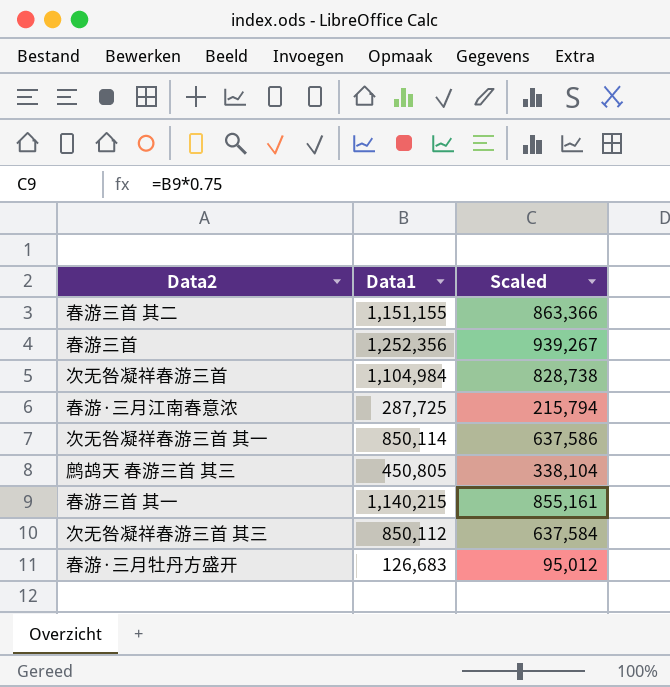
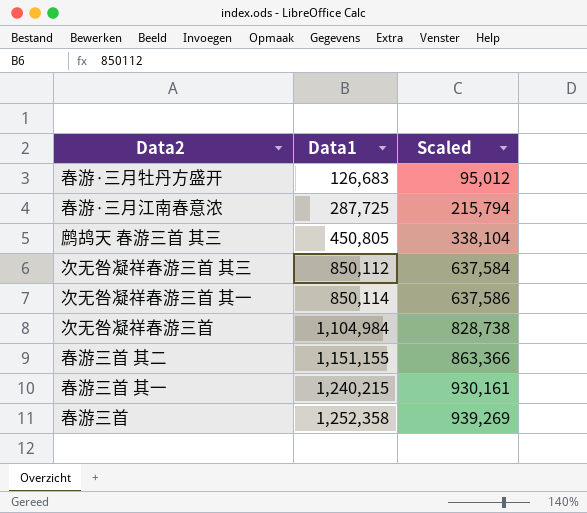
row order: none -> Data1 ascending
春游三首 其一 | Data1: 1,140,215 -> 1,240,215
春游三首 其一 | Scaled: 855,161 -> 930,161
春游三首 | Data1: 1,252,356 -> 1,252,358
春游三首 | Scaled: 939,267 -> 939,269

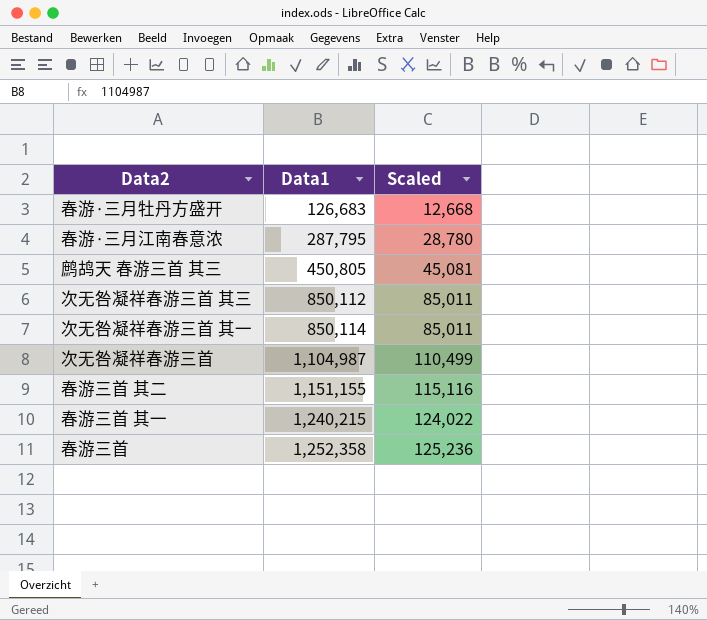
column Scaled | formula: [Data1] * 0.75 -> [Data1] * 0.1
春游·三月江南春意浓 | Data1: 287,725 -> 287,795
次无咎凝祥春游三首 | Data1: 1,104,984 -> 1,104,987

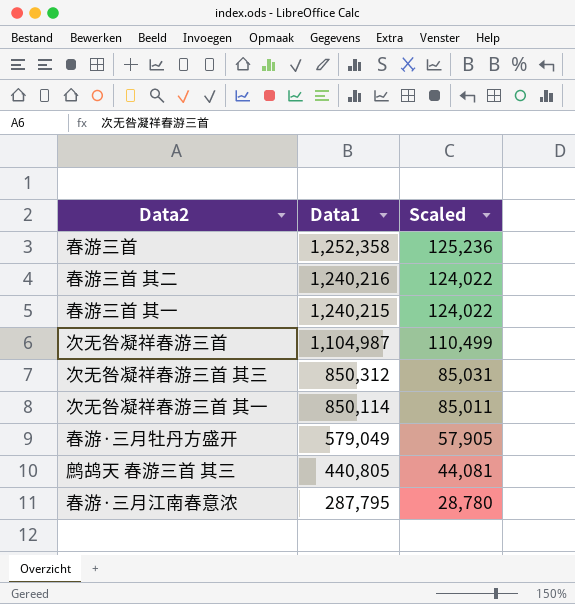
row order: Data1 ascending -> Data1 descending
春游三首 其二 | Data1: 1,151,155 -> 1,240,216
春游三首 其二 | Scaled: 115,116 -> 124,022
次无咎凝祥春游三首 其三 | Data1: 850,112 -> 850,312
次无咎凝祥春游三首 其三 | Scaled: 85,011 -> 85,031
春游·三月牡丹方盛开 | Data1: 126,683 -> 579,049
春游·三月牡丹方盛开 | Scaled: 12,668 -> 57,905
鹧鸪天 春游三首 其三 | Data1: 450,805 -> 440,805
鹧鸪天 春游三首 其三 | Scaled: 45,081 -> 44,081

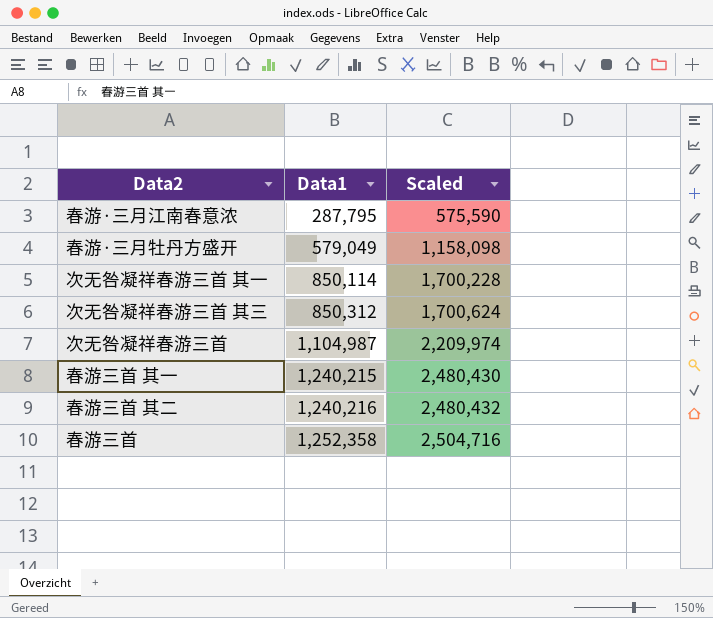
row order: Data1 descending -> Data1 ascending
column Scaled | formula: [Data1] * 0.1 -> [Data1] * 2
row 鹧鸪天 春游三首 其三: 440,805 | 44,081 -> none

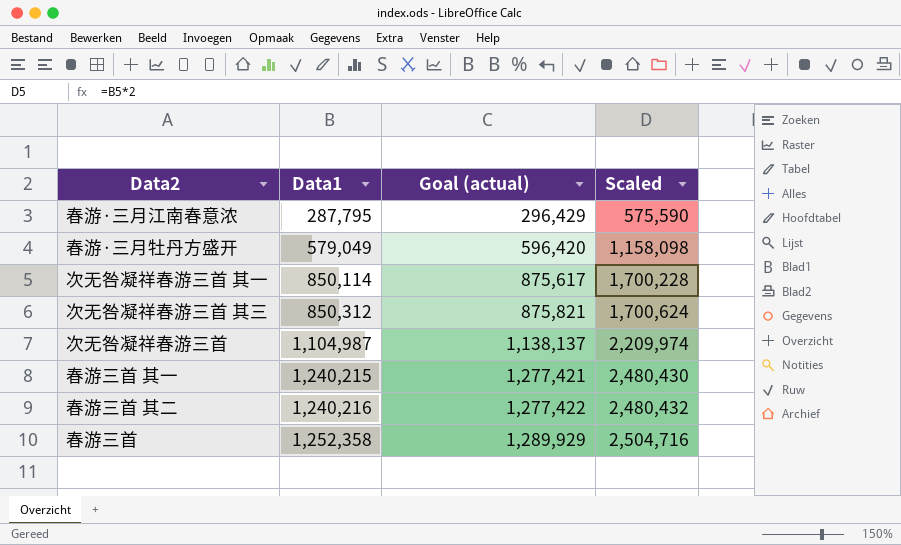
column Goal (actual) | formula: none -> [Data1] * 1.03

